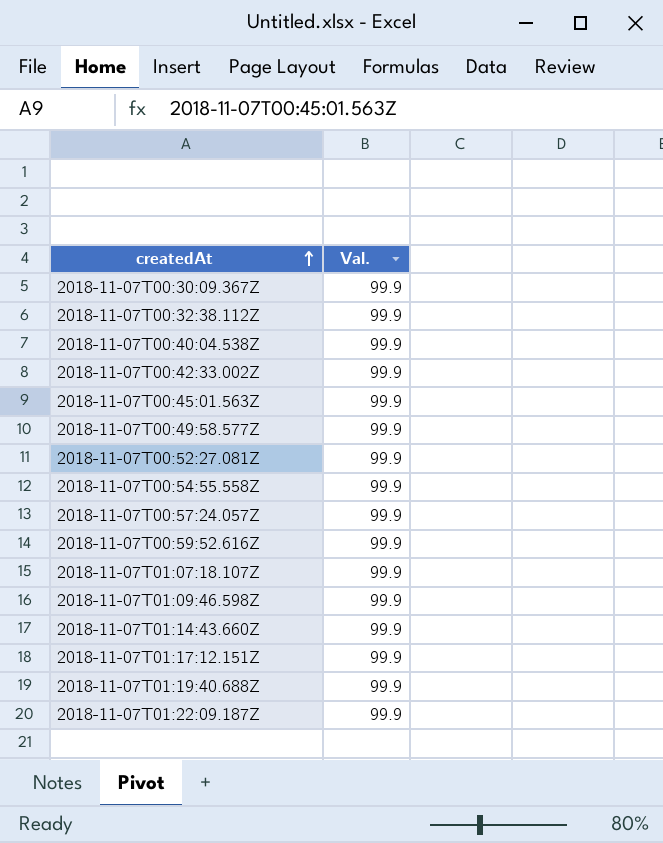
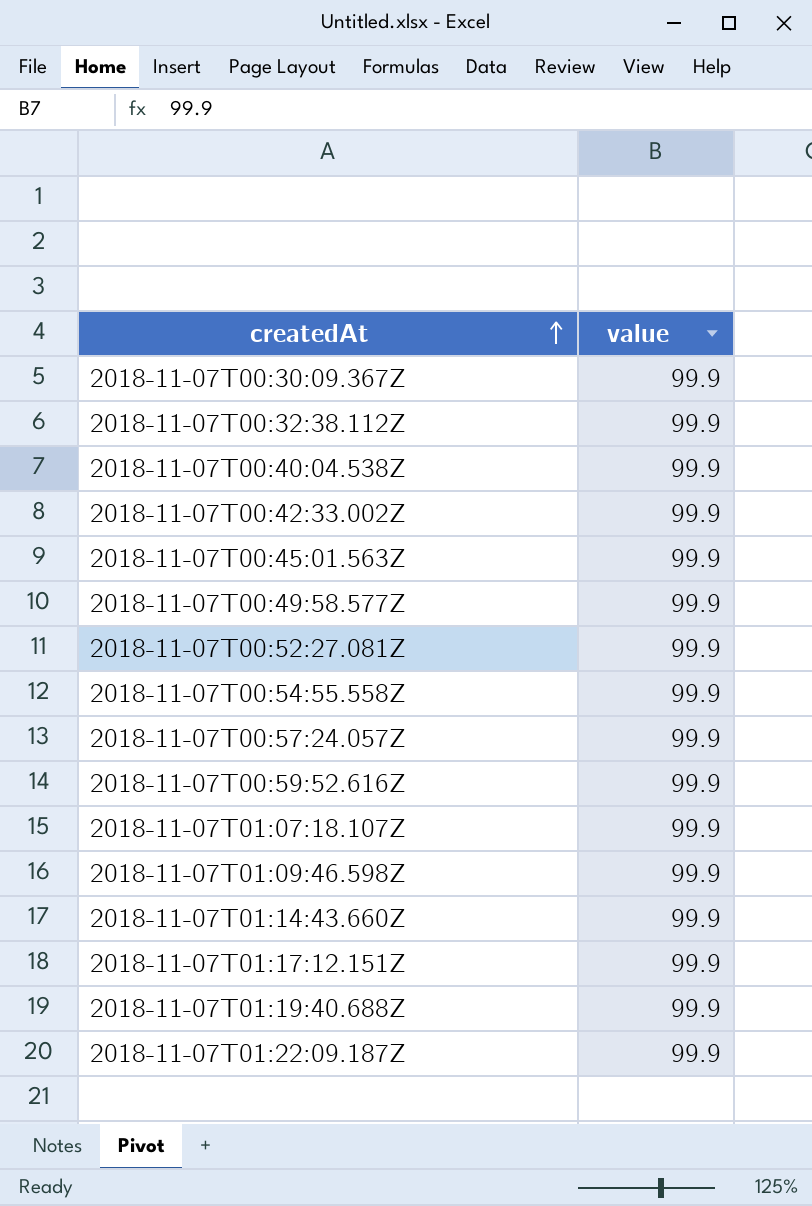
column name: Val. -> value

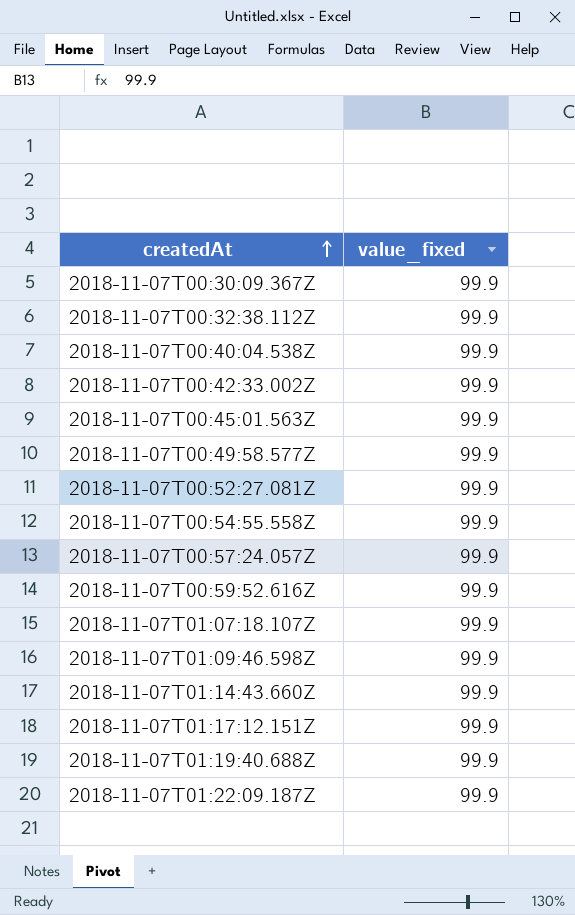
column name: value -> value_fixed

